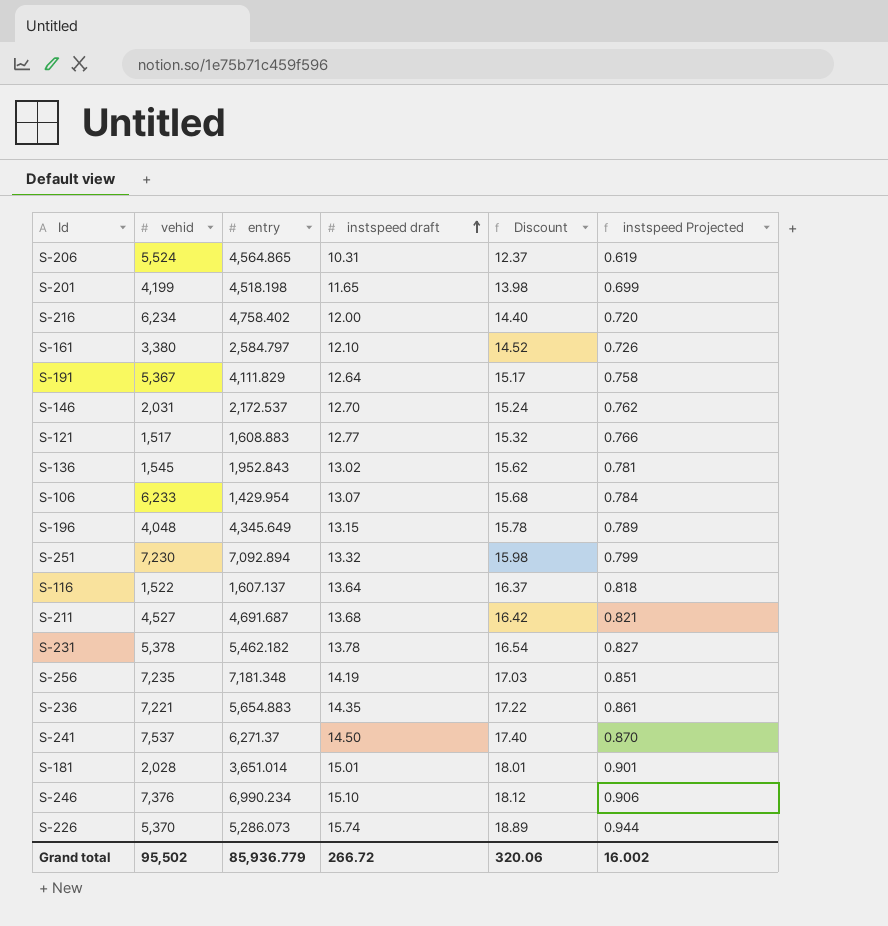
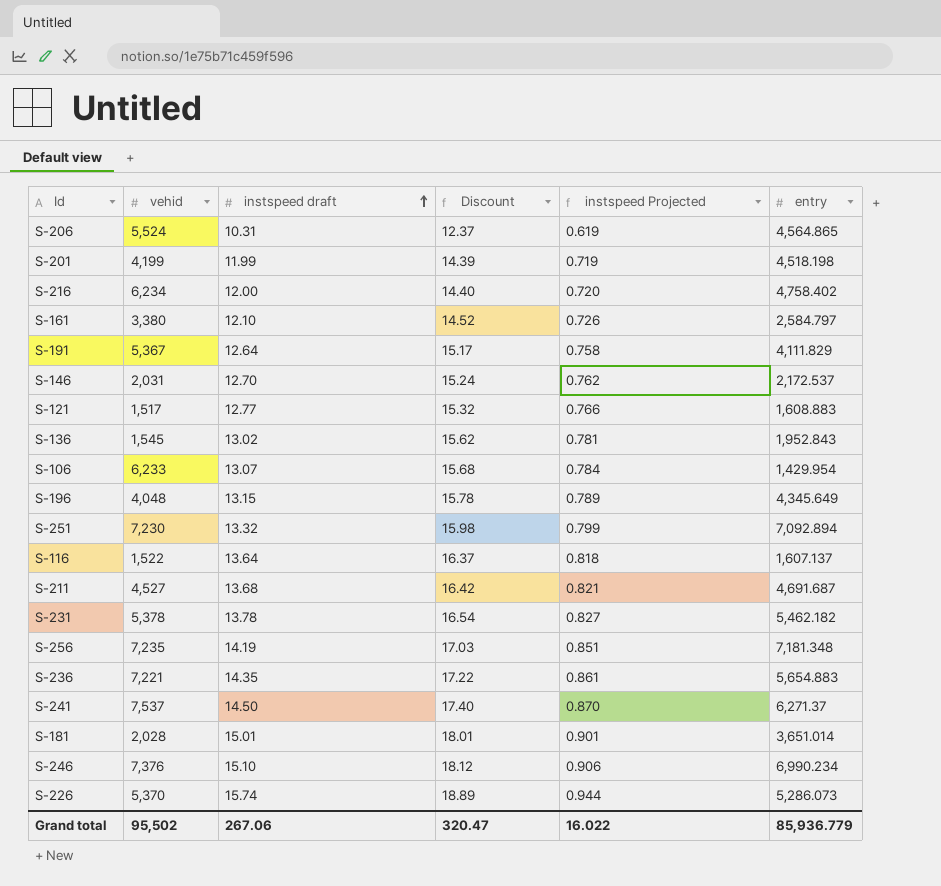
column entry | position: 3 -> 6
S-201 | instspeed draft: 11.65 -> 11.99
S-201 | Discount: 13.98 -> 14.39
S-201 | instspeed Projected: 0.699 -> 0.719
Grand total | instspeed draft: 266.72 -> 267.06
Grand total | Discount: 320.06 -> 320.47
Grand total | instspeed Projected: 16.002 -> 16.022

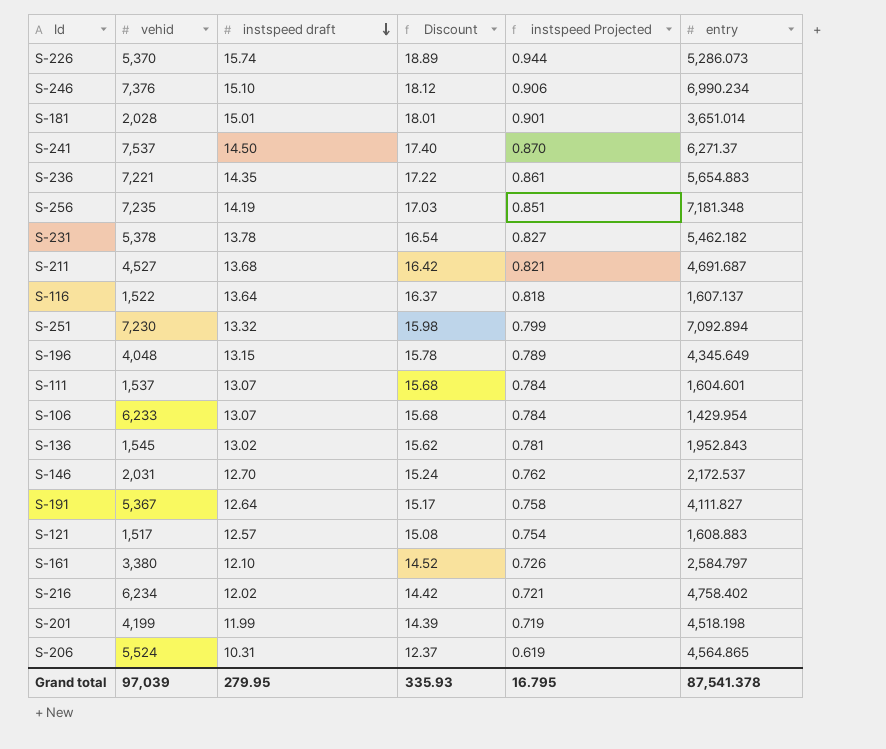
row order: instspeed draft ascending -> instspeed draft descending
row S-111: none -> 1,537 | 13.07 | 15.68 | 0.784 | 1,604.601
S-191 | entry: 4,111.829 -> 4,111.827
S-121 | instspeed draft: 12.77 -> 12.57
S-121 | Discount: 15.32 -> 15.08
S-121 | instspeed Projected: 0.766 -> 0.754
S-216 | instspeed draft: 12.00 -> 12.02
S-216 | Discount: 14.40 -> 14.42
S-216 | instspeed Projected: 0.720 -> 0.721
Grand total | vehid: 95,502 -> 97,039
Grand total | instspeed draft: 267.06 -> 279.95
Grand total | Discount: 320.47 -> 335.93
Grand total | instspeed Projected: 16.022 -> 16.795
Grand total | entry: 85,936.779 -> 87,541.378

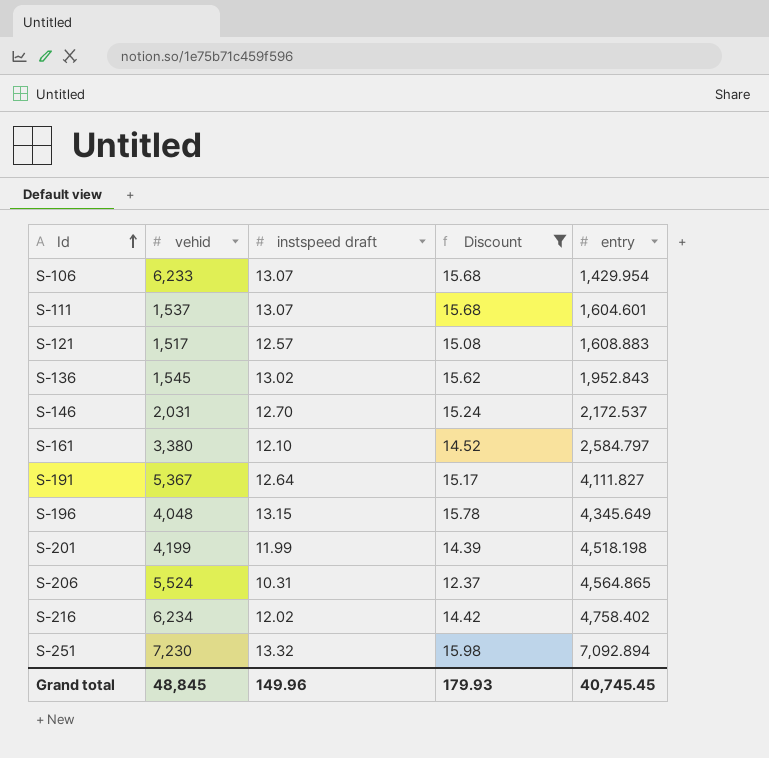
filter: none -> Discount <= 15.98
row order: instspeed draft descending -> Id ascending
column instspeed Projected | formula: [instspeed draft] * 0.06 -> none
Grand total | vehid: 97,039 -> 48,845
Grand total | instspeed draft: 279.95 -> 149.96
Grand total | Discount: 335.93 -> 179.93
Grand total | entry: 87,541.378 -> 40,745.45

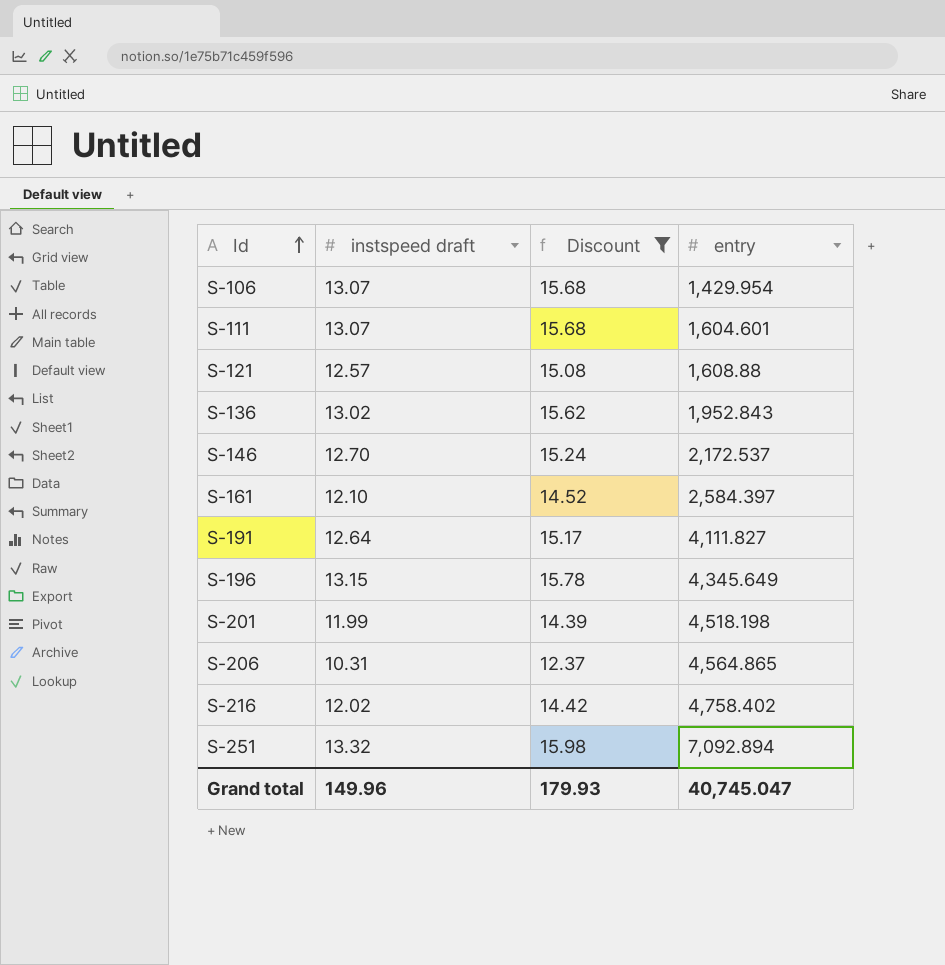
column vehid | position: 2 -> none
S-121 | entry: 1,608.883 -> 1,608.88
S-161 | entry: 2,584.797 -> 2,584.397
Grand total | entry: 40,745.45 -> 40,745.047

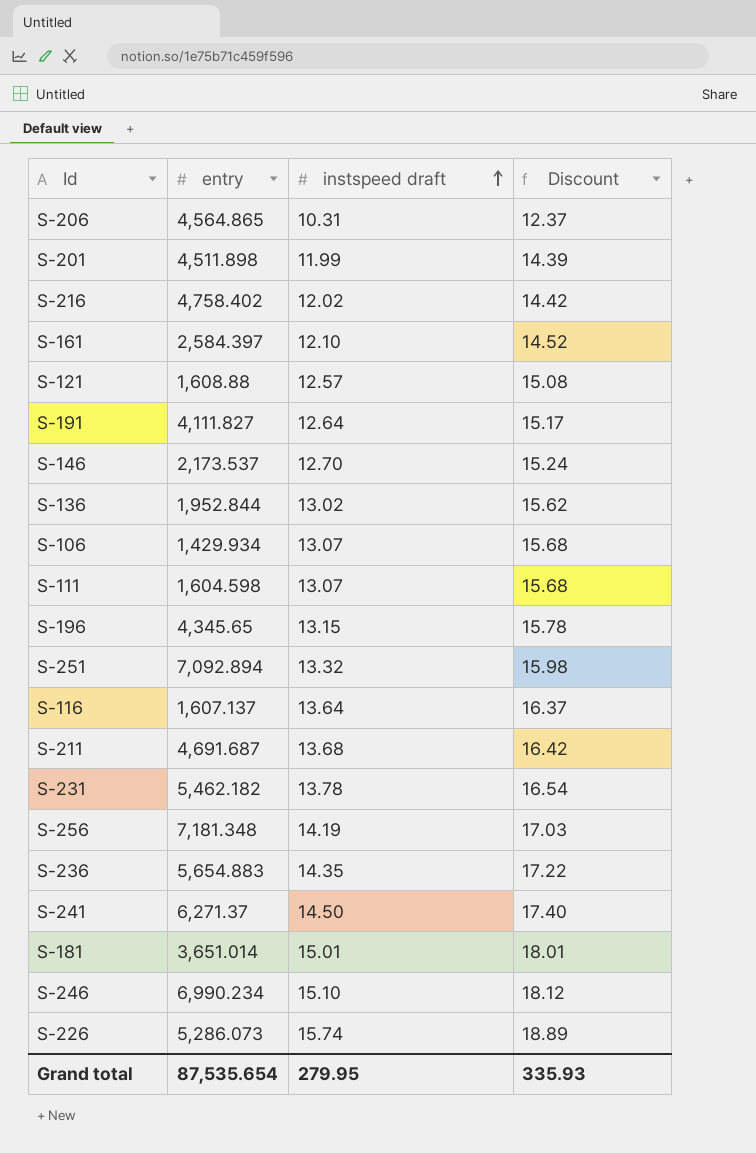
filter: Discount <= 15.98 -> none
row order: Id ascending -> instspeed draft ascending
column entry | position: 4 -> 2
S-201 | entry: 4,518.198 -> 4,511.898
S-146 | entry: 2,172.537 -> 2,173.537
S-136 | entry: 1,952.843 -> 1,952.844
S-106 | entry: 1,429.954 -> 1,429.934
S-111 | entry: 1,604.601 -> 1,604.598
S-196 | entry: 4,345.649 -> 4,345.65
Grand total | entry: 40,745.047 -> 87,535.654
Grand total | instspeed draft: 149.96 -> 279.95
Grand total | Discount: 179.93 -> 335.93

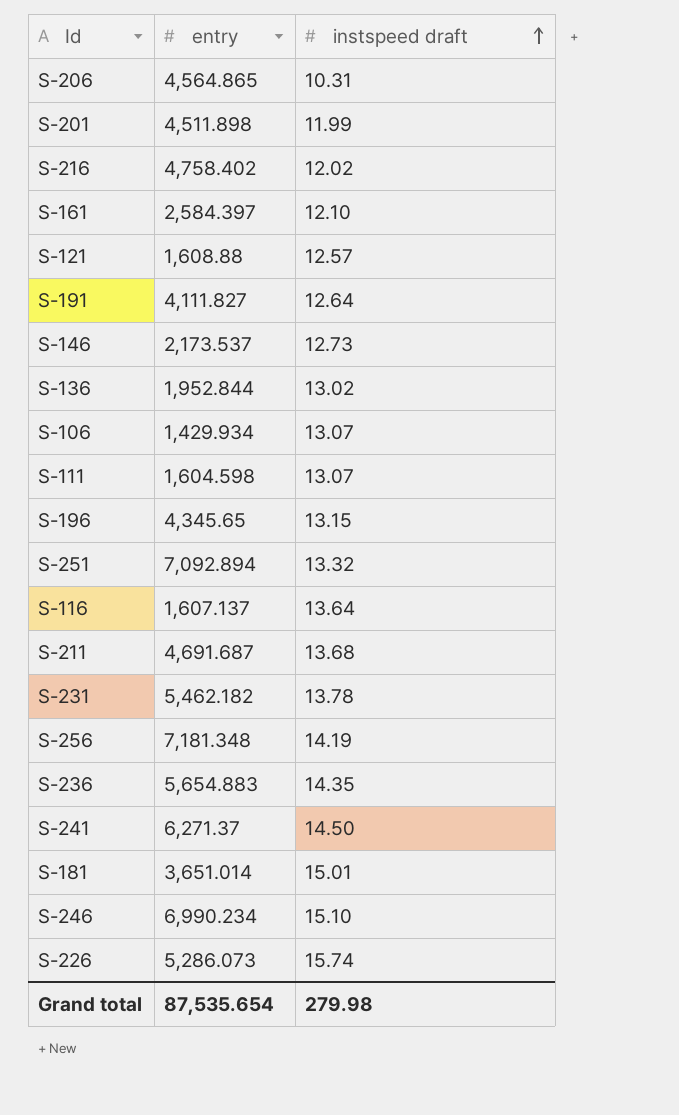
column Discount | formula: [instspeed draft] * 1.2 -> none
S-146 | instspeed draft: 12.70 -> 12.73
Grand total | instspeed draft: 279.95 -> 279.98

